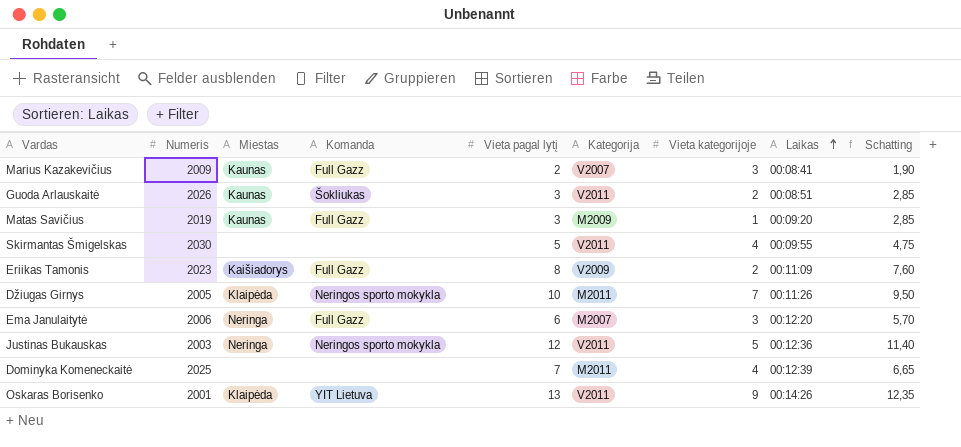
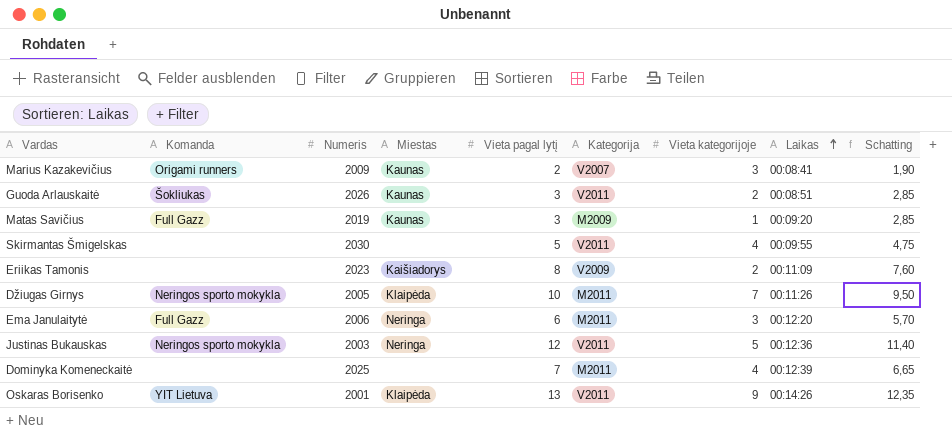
column Komanda | position: 4 -> 2
Marius Kazakevičius | Komanda: Full Gazz -> Origami runners
Eriikas Tamonis | Komanda: Full Gazz -> none
Ema Janulaitytė | Kategorija: M2007 -> M2011

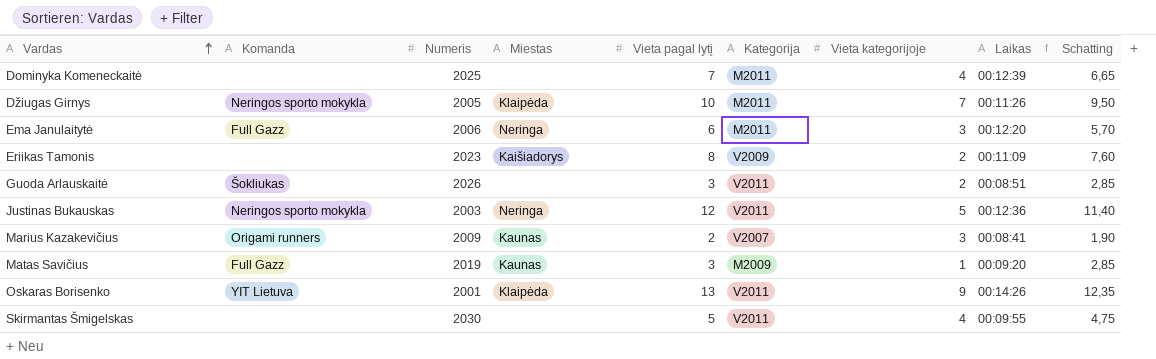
row order: Laikas ascending -> Vardas ascending
Guoda Arlauskaitė | Miestas: Kaunas -> none

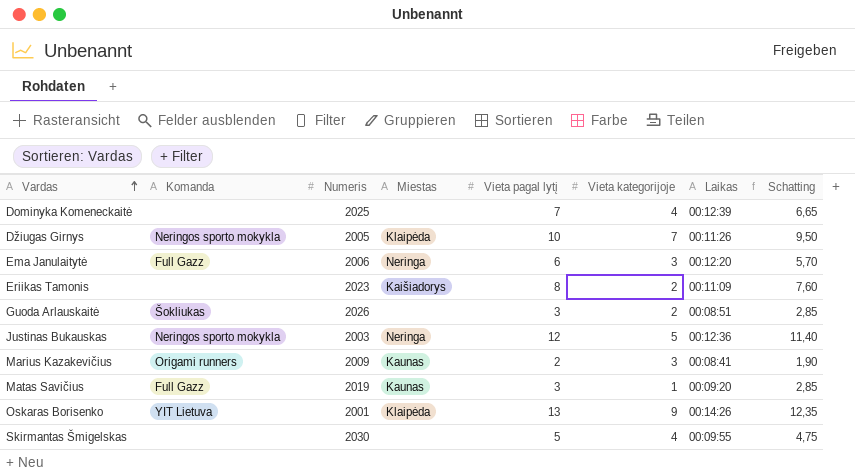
column Kategorija | position: 6 -> none

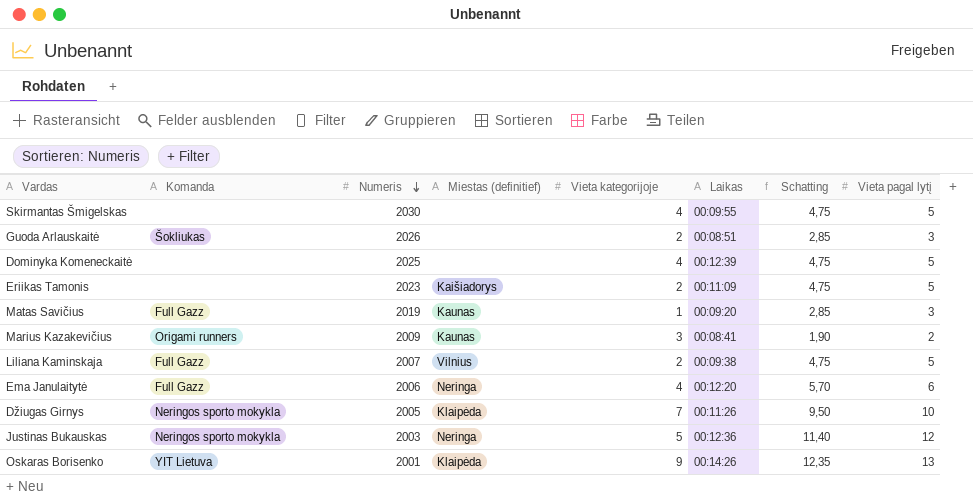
row order: Vardas ascending -> Numeris descending
column name: Miestas -> Miestas (definitief)
column Vieta pagal lytį | position: 5 -> 8
Dominyka Komeneckaitė | Schatting: 6,65 -> 4,75
Dominyka Komeneckaitė | Vieta pagal lytį: 7 -> 5
Eriikas Tamonis | Schatting: 7,60 -> 4,75
Eriikas Tamonis | Vieta pagal lytį: 8 -> 5
row Liliana Kaminskaja: none -> Full Gazz | 2007 | Vilnius | 2 | 00:09:38 | 4,75 | 5
Ema Janulaitytė | Vieta kategorijoje: 3 -> 4

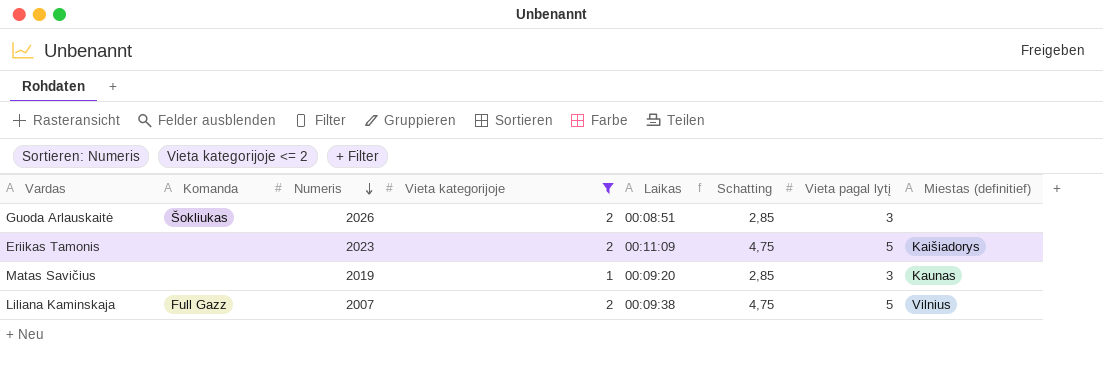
filter: none -> Vieta kategorijoje <= 2
column Miestas (definitief) | position: 4 -> 8
Matas Savičius | Komanda: Full Gazz -> none

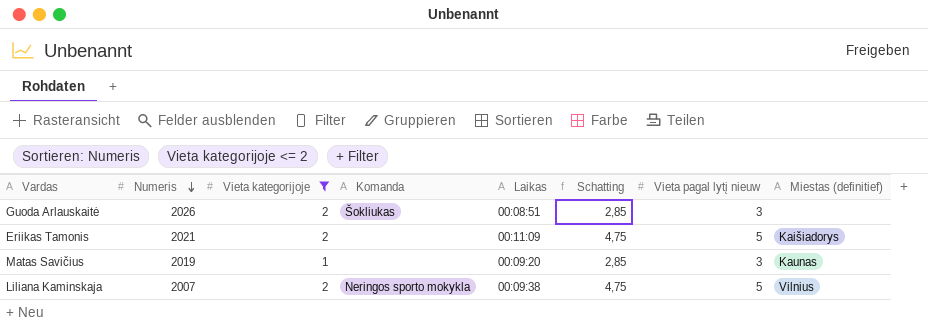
column Komanda | position: 2 -> 4
column name: Vieta pagal lytį -> Vieta pagal lytį nieuw
Eriikas Tamonis | Numeris: 2023 -> 2021
Liliana Kaminskaja | Komanda: Full Gazz -> Neringos sporto mokykla

